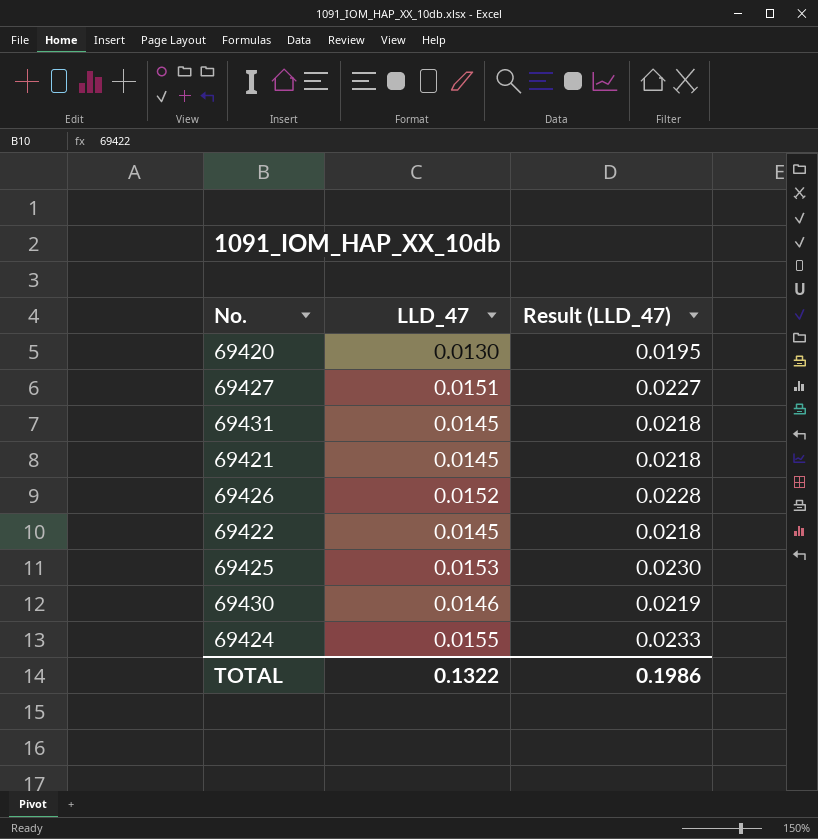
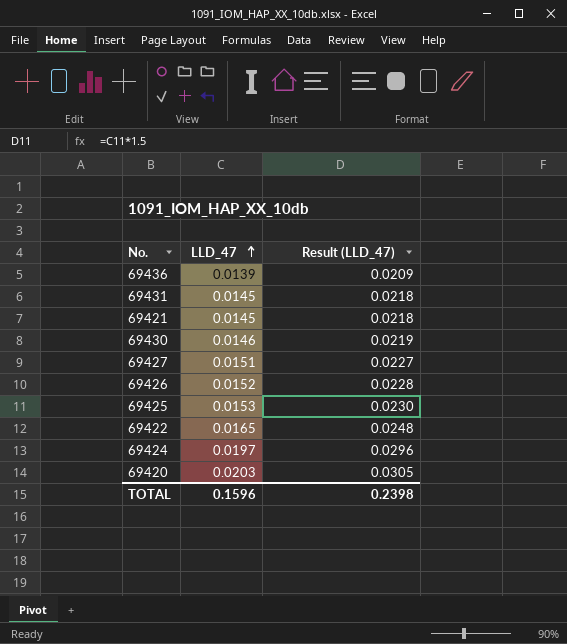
row order: none -> LLD_47 ascending
row 69436: none -> 0.0139 | 0.0209
69422 | LLD_47: 0.0145 -> 0.0165
69422 | Result (LLD_47): 0.0218 -> 0.0248
69424 | LLD_47: 0.0155 -> 0.0197
69424 | Result (LLD_47): 0.0233 -> 0.0296
69420 | LLD_47: 0.0130 -> 0.0203
69420 | Result (LLD_47): 0.0195 -> 0.0305
TOTAL | LLD_47: 0.1322 -> 0.1596
TOTAL | Result (LLD_47): 0.1986 -> 0.2398

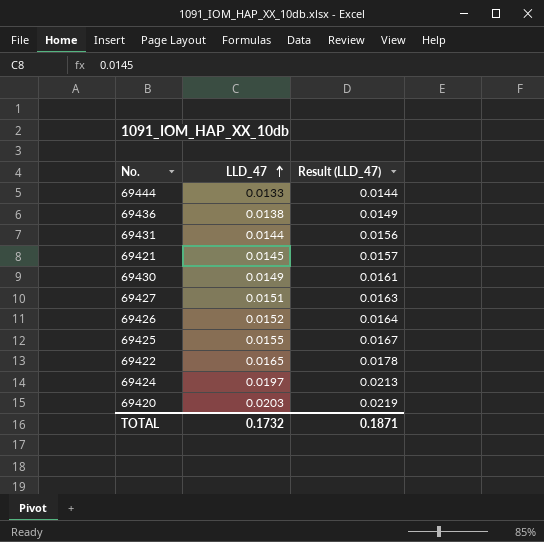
column Result (LLD_47) | formula: [LLD_47] * 1.5 -> [LLD_47] * 1.08
row 69444: none -> 0.0133 | 0.0144
69436 | LLD_47: 0.0139 -> 0.0138
69431 | LLD_47: 0.0145 -> 0.0144
69430 | LLD_47: 0.0146 -> 0.0149
69425 | LLD_47: 0.0153 -> 0.0155
TOTAL | LLD_47: 0.1596 -> 0.1732
TOTAL | Result (LLD_47): 0.2398 -> 0.1871

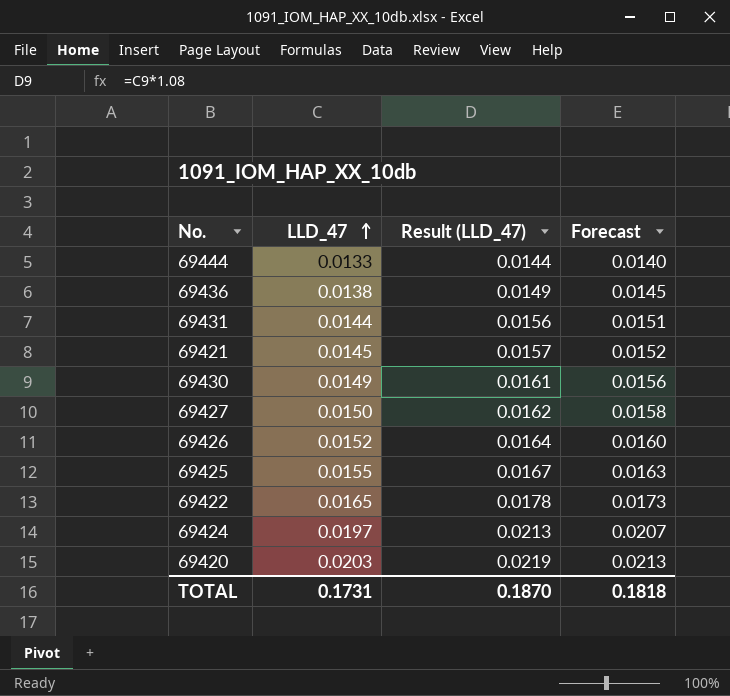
column Forecast | formula: none -> [LLD_47] * 1.05
69427 | LLD_47: 0.0151 -> 0.0150
69427 | Result (LLD_47): 0.0163 -> 0.0162
TOTAL | LLD_47: 0.1732 -> 0.1731
TOTAL | Result (LLD_47): 0.1871 -> 0.1870

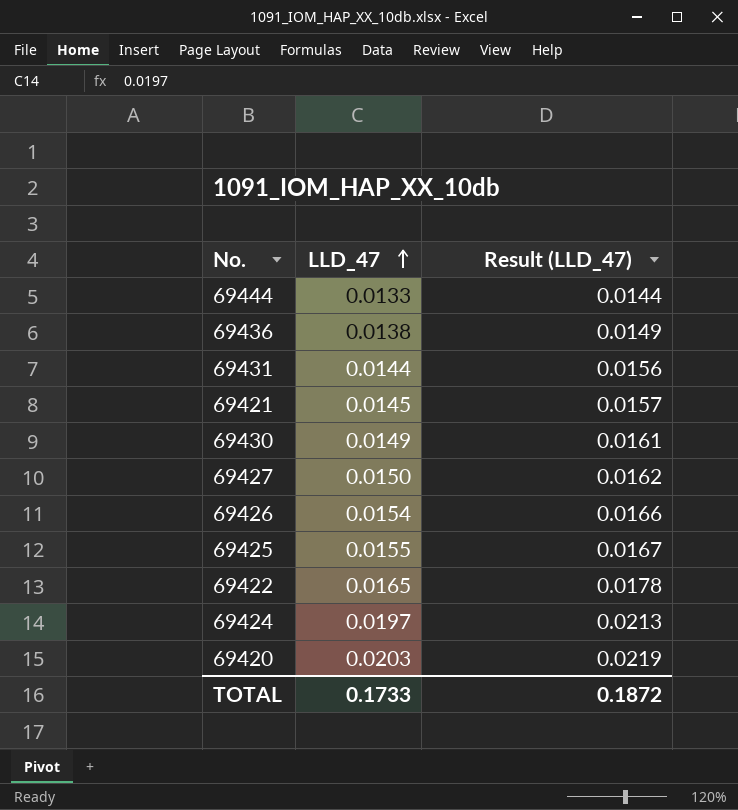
column Forecast | formula: [LLD_47] * 1.05 -> none
69426 | LLD_47: 0.0152 -> 0.0154
69426 | Result (LLD_47): 0.0164 -> 0.0166
TOTAL | LLD_47: 0.1731 -> 0.1733
TOTAL | Result (LLD_47): 0.1870 -> 0.1872

